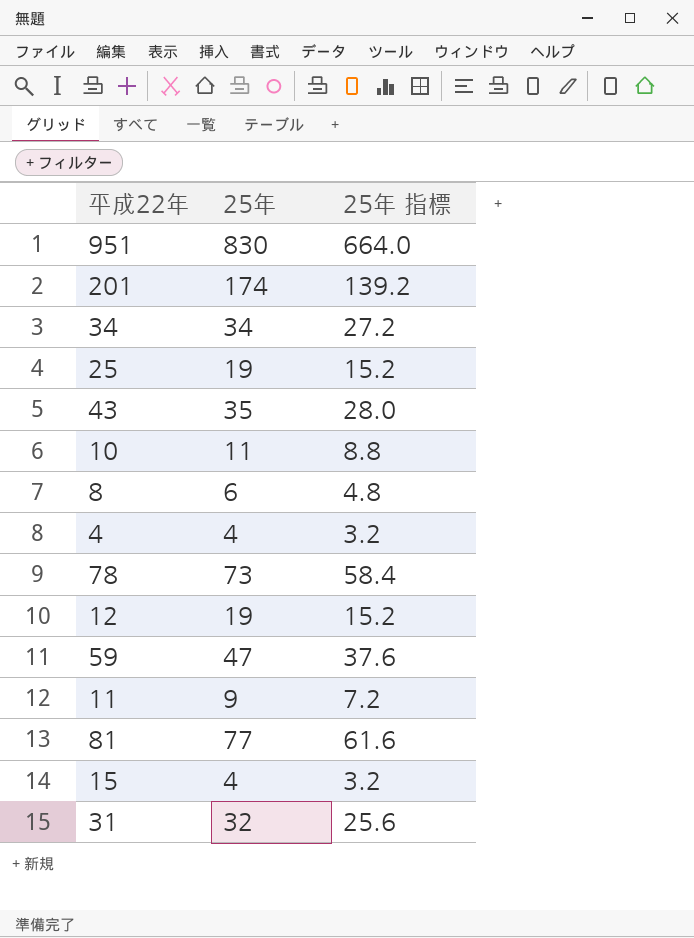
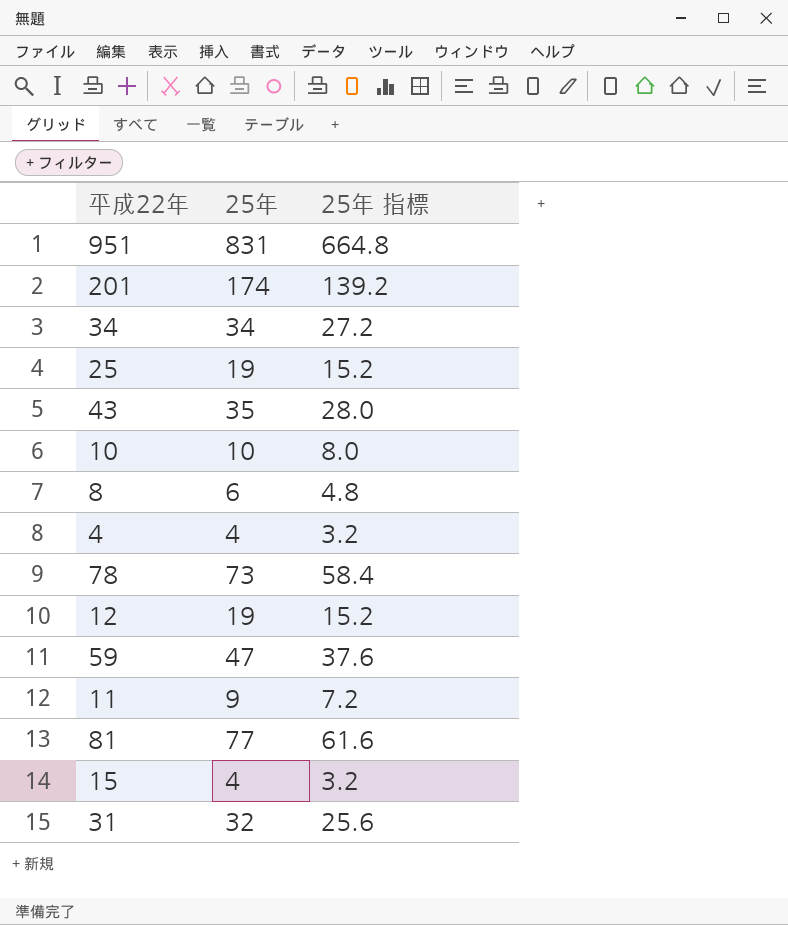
951 | 25年: 830 -> 831
951 | 25年 指標: 664.0 -> 664.8
10 | 25年: 11 -> 10
10 | 25年 指標: 8.8 -> 8.0

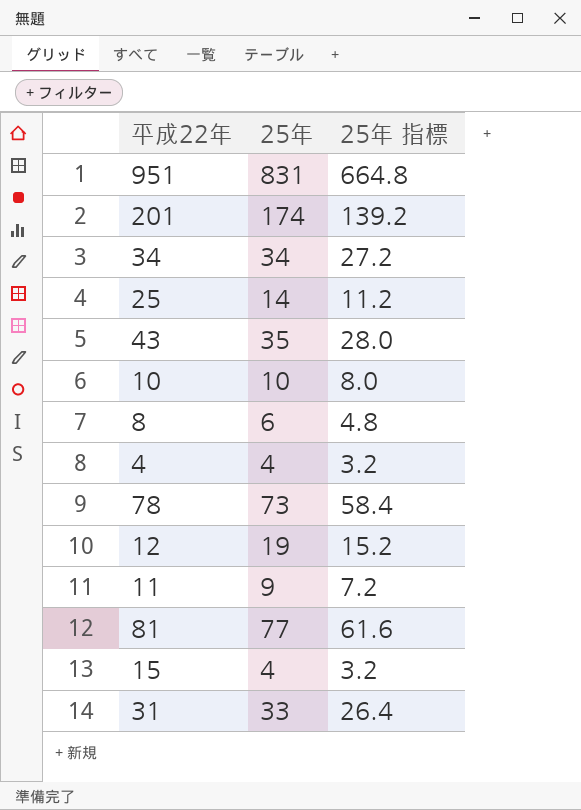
row 59: 47 | 37.6 -> none
25 | 25年: 19 -> 14
25 | 25年 指標: 15.2 -> 11.2
31 | 25年: 32 -> 33
31 | 25年 指標: 25.6 -> 26.4

